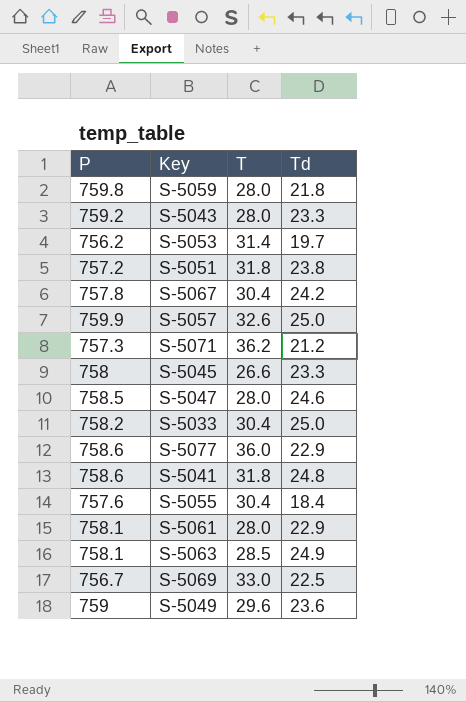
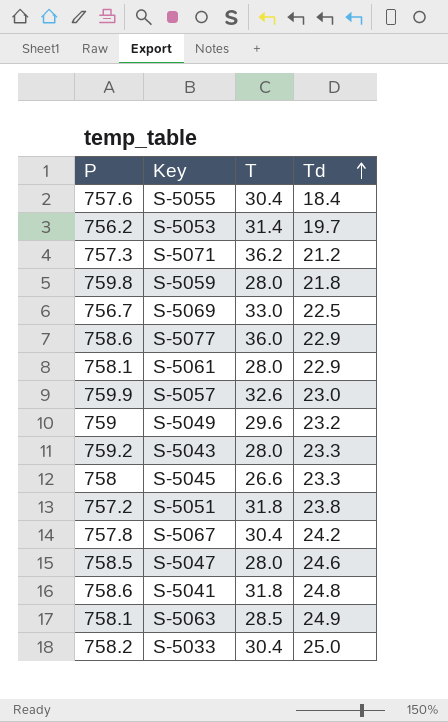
row order: none -> Td ascending
S-5057 | Td: 25.0 -> 23.0
S-5049 | Td: 23.6 -> 23.2

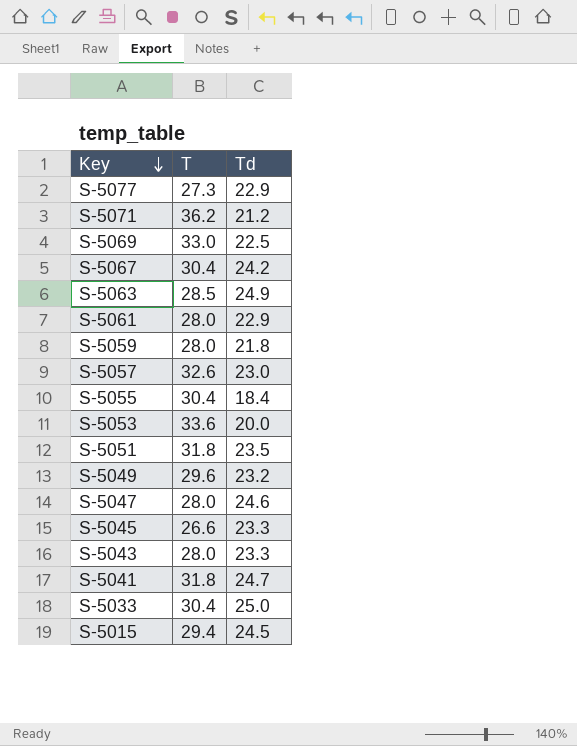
row order: Td ascending -> Key descending
column P | position: 1 -> none
S-5077 | T: 36.0 -> 27.3
S-5053 | T: 31.4 -> 33.6
S-5053 | Td: 19.7 -> 20.0
S-5051 | Td: 23.8 -> 23.5
S-5041 | Td: 24.8 -> 24.7
row S-5015: none -> 29.4 | 24.5

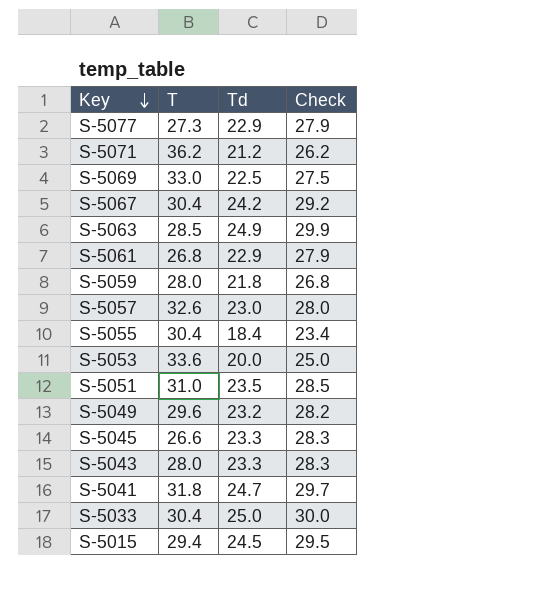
column Check | formula: none -> [Td] + 5
row S-5047: 28.0 | 24.6 -> none
S-5061 | T: 28.0 -> 26.8
S-5051 | T: 31.8 -> 31.0

